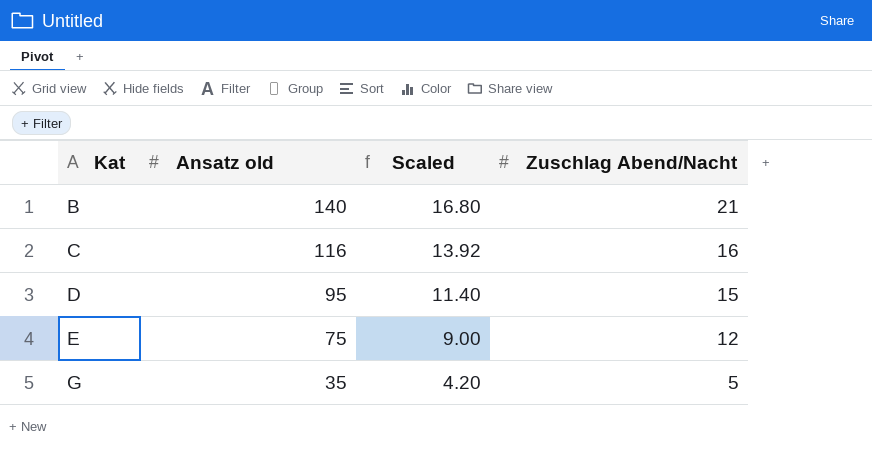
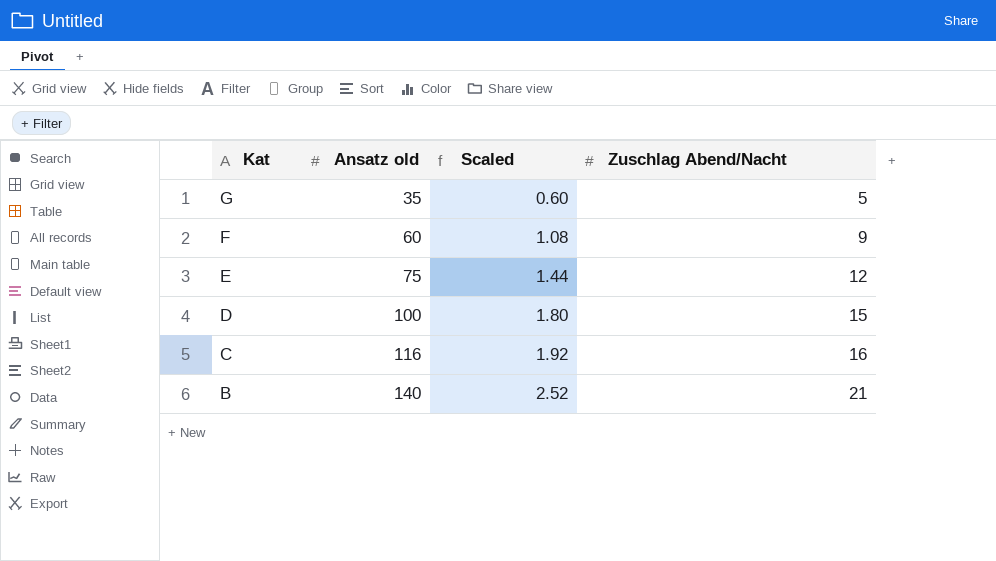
row order: Kat ascending -> Kat descending
column Scaled | formula: [Ansatz old] * 0.12 -> [Zuschlag Abend/Nacht] * 0.12
row F: none -> 60 | 1.08 | 9
D | Ansatz old: 95 -> 100

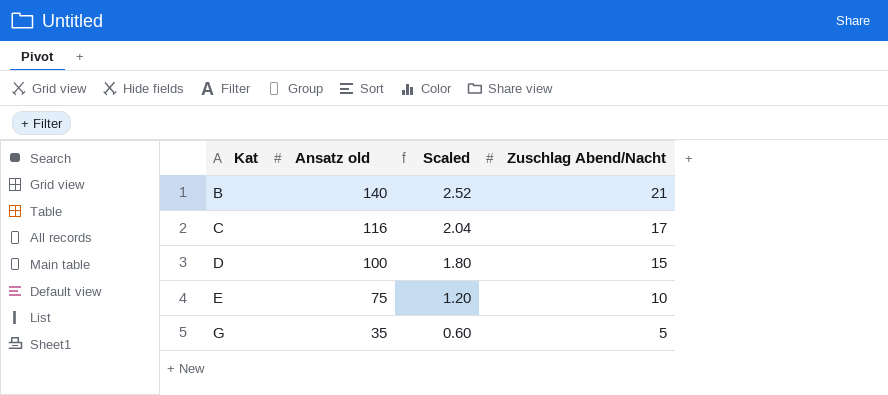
row order: Kat descending -> Kat ascending
row F: 60 | 1.08 | 9 -> none
C | Scaled: 1.92 -> 2.04
C | Zuschlag Abend/Nacht: 16 -> 17
E | Scaled: 1.44 -> 1.20
E | Zuschlag Abend/Nacht: 12 -> 10

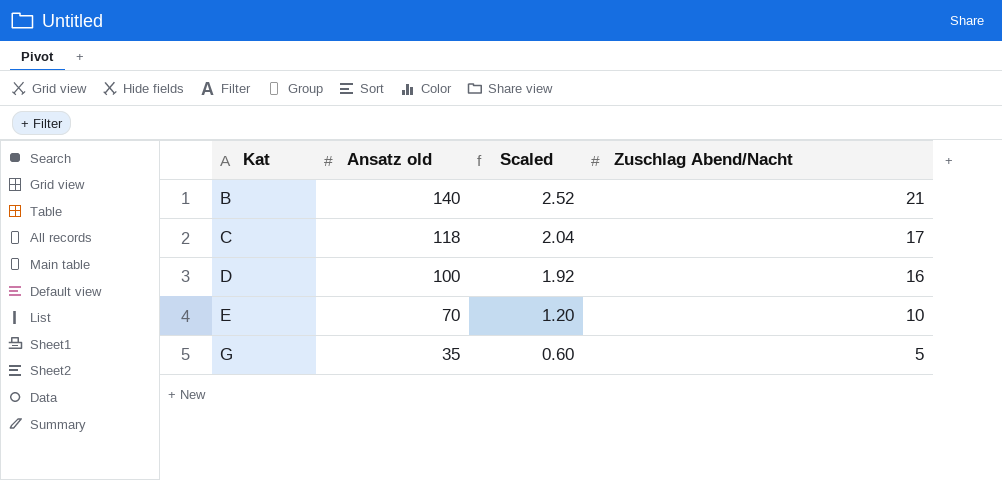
C | Ansatz old: 116 -> 118
D | Scaled: 1.80 -> 1.92
D | Zuschlag Abend/Nacht: 15 -> 16
E | Ansatz old: 75 -> 70

